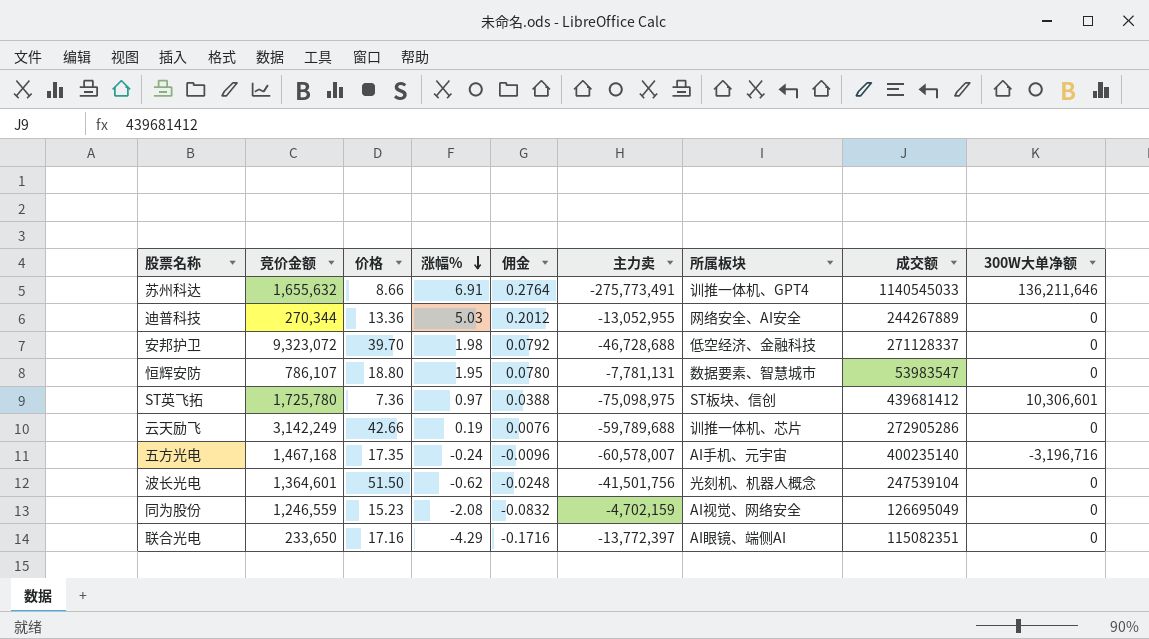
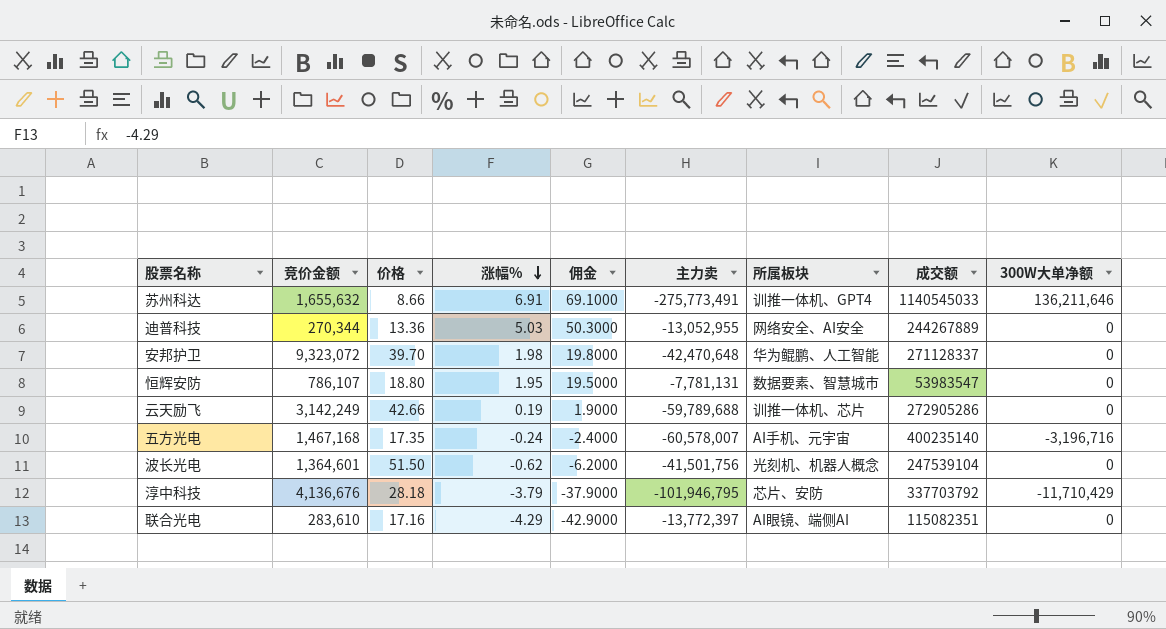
column 佣金 | formula: [涨幅%] * 0.04 -> [涨幅%] * 10
row ST英飞拓: 1,725,780 | 7.36 | 0.97 | 0.0388 | -75,098,975 | ST板块、信创 | 439681412 | 10,306,601 -> none
row 同为股份: 1,246,559 | 15.23 | -2.08 | -0.0832 | -4,702,159 | AI视觉、网络安全 | 126695049 | 0 -> none
安邦护卫 | 主力卖: -46,728,688 -> -42,470,648
安邦护卫 | 所属板块: 低空经济、金融科技 -> 华为鲲鹏、人工智能
row 淳中科技: none -> 4,136,676 | 28.18 | -3.79 | -37.9000 | -101,946,795 | 芯片、安防 | 337703792 | -11,710,429
联合光电 | 竞价金额: 233,650 -> 283,610

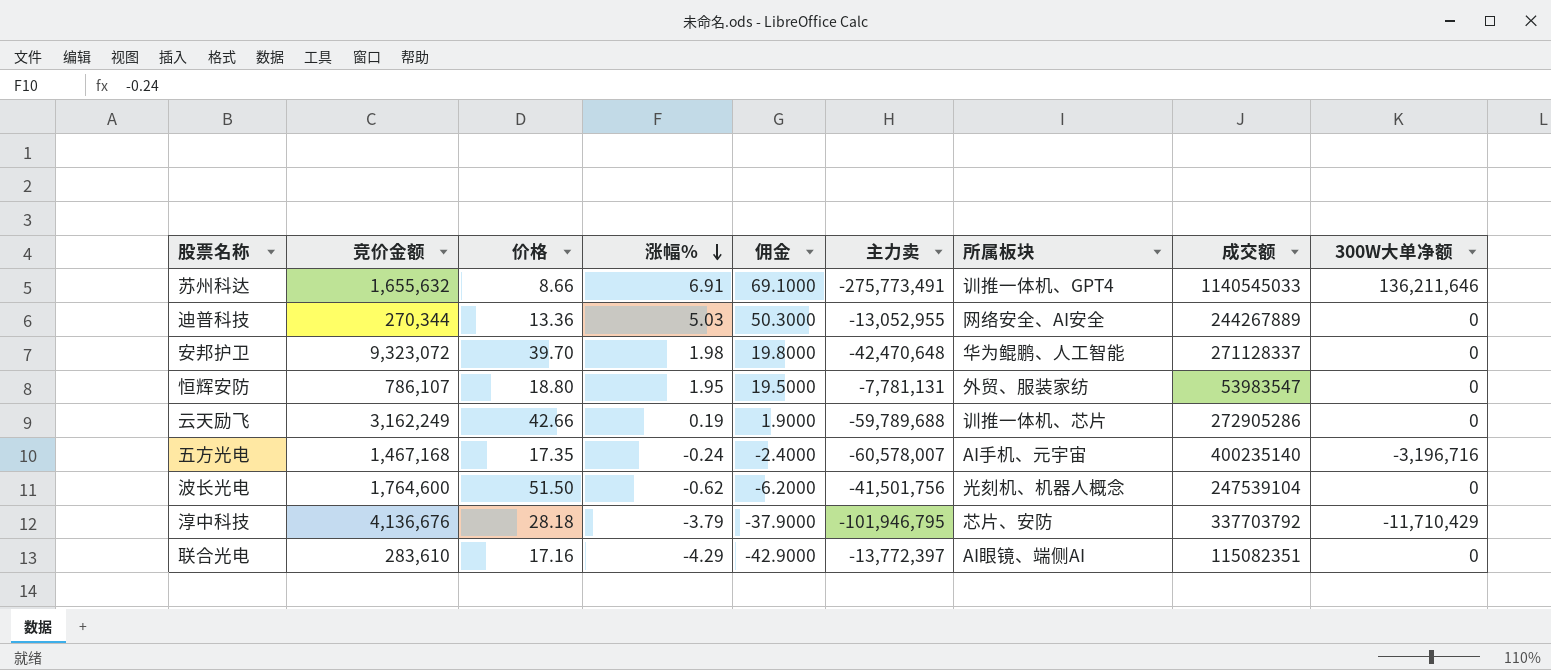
恒辉安防 | 所属板块: 数据要素、智慧城市 -> 外贸、服装家纺
云天励飞 | 竞价金额: 3,142,249 -> 3,162,249
波长光电 | 竞价金额: 1,364,601 -> 1,764,600

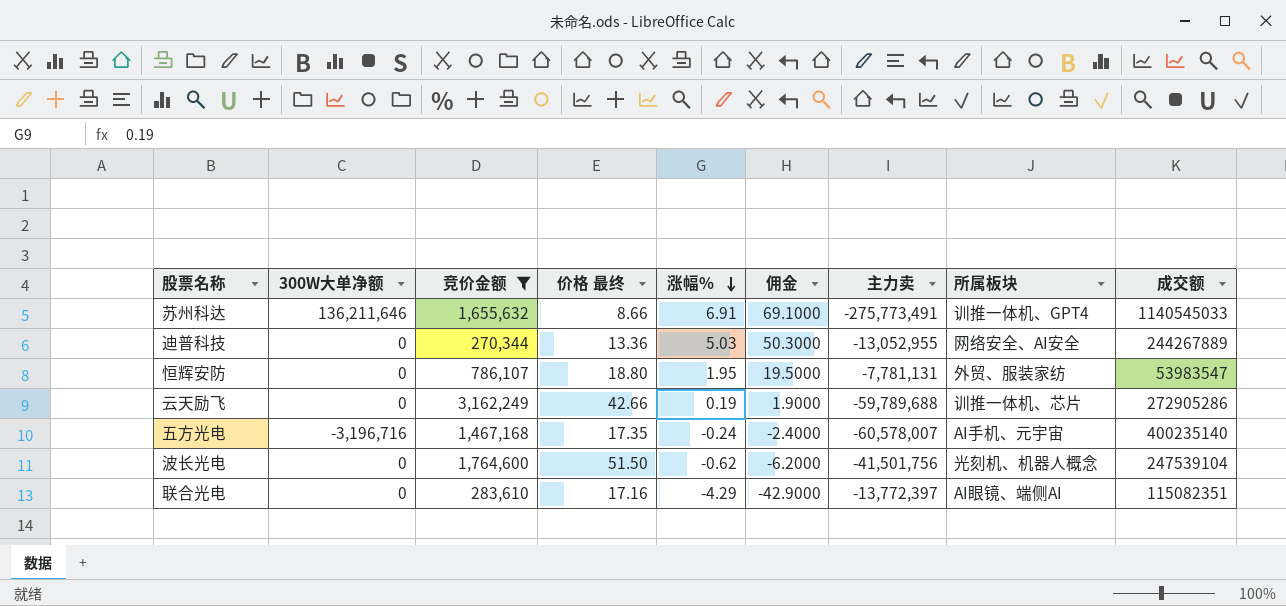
filter: none -> 竞价金额 <= 3,162,249
column 300W大单净额 | position: 9 -> 2
column name: 价格 -> 价格 最终

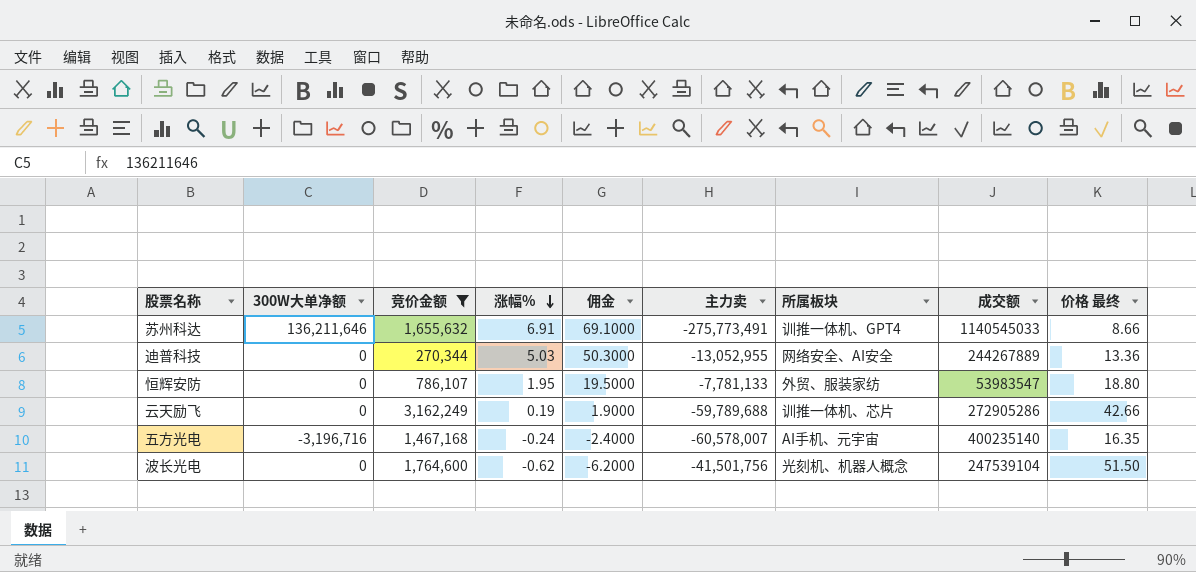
column 价格 最终 | position: 4 -> 9
row 联合光电: 0 | 283,610 | 17.16 | -4.29 | -42.9000 | -13,772,397 | AI眼镜、端侧AI | 115082351 -> none
恒辉安防 | 主力卖: -7,781,131 -> -7,781,133
五方光电 | 价格 最终: 17.35 -> 16.35

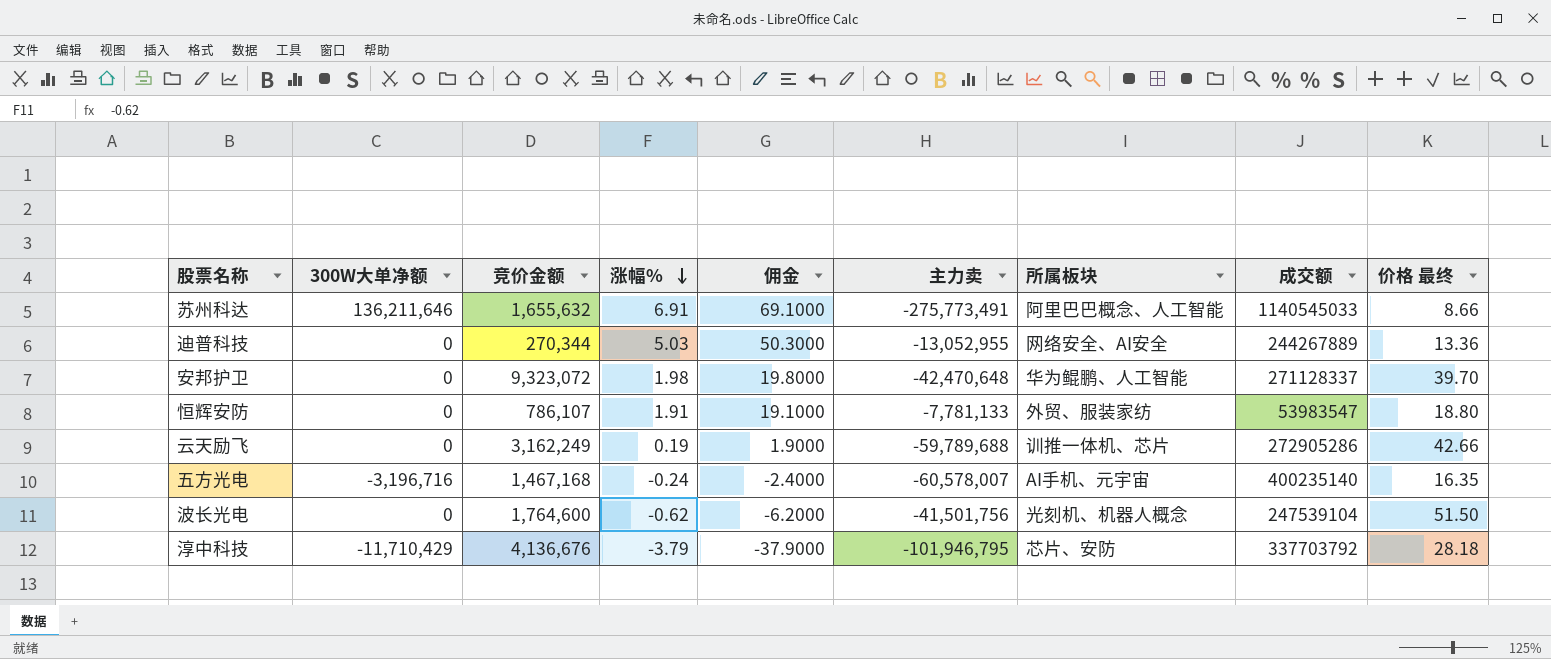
filter: 竞价金额 <= 3,162,249 -> none
苏州科达 | 所属板块: 训推一体机、GPT4 -> 阿里巴巴概念、人工智能
恒辉安防 | 涨幅%: 1.95 -> 1.91
恒辉安防 | 佣金: 19.5000 -> 19.1000

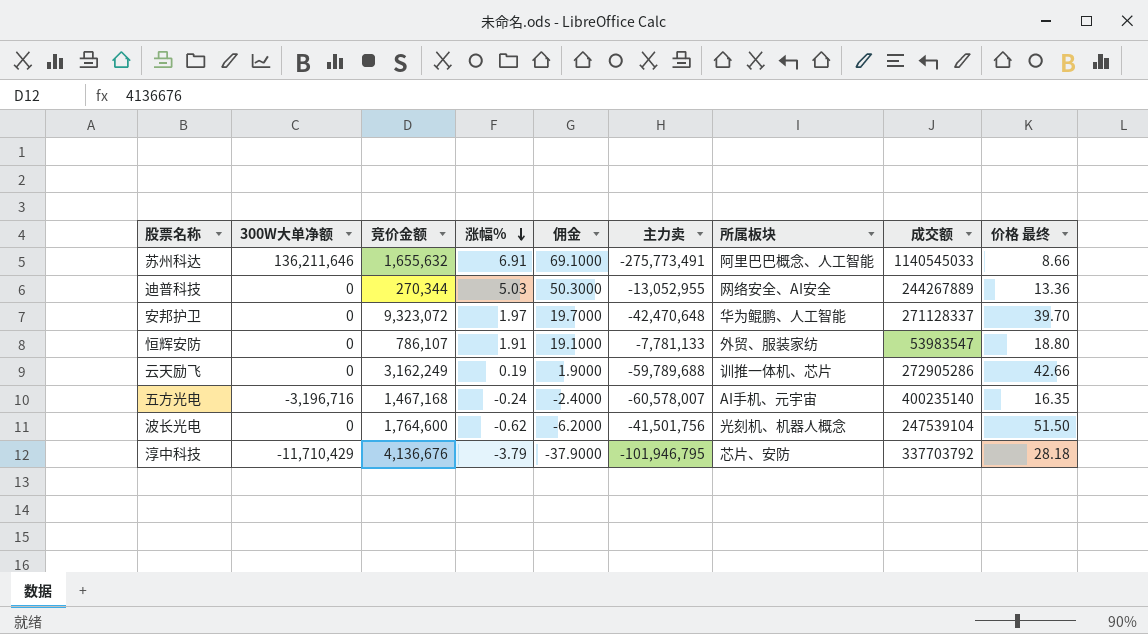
安邦护卫 | 涨幅%: 1.98 -> 1.97
安邦护卫 | 佣金: 19.8000 -> 19.7000

